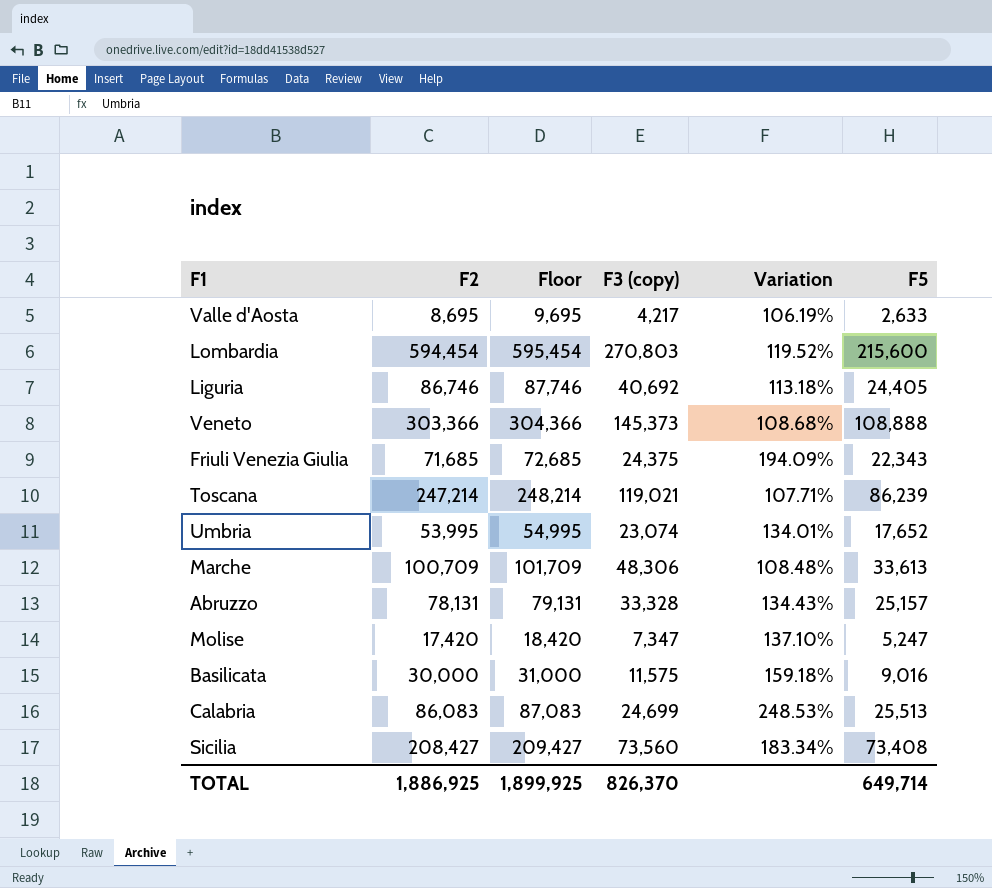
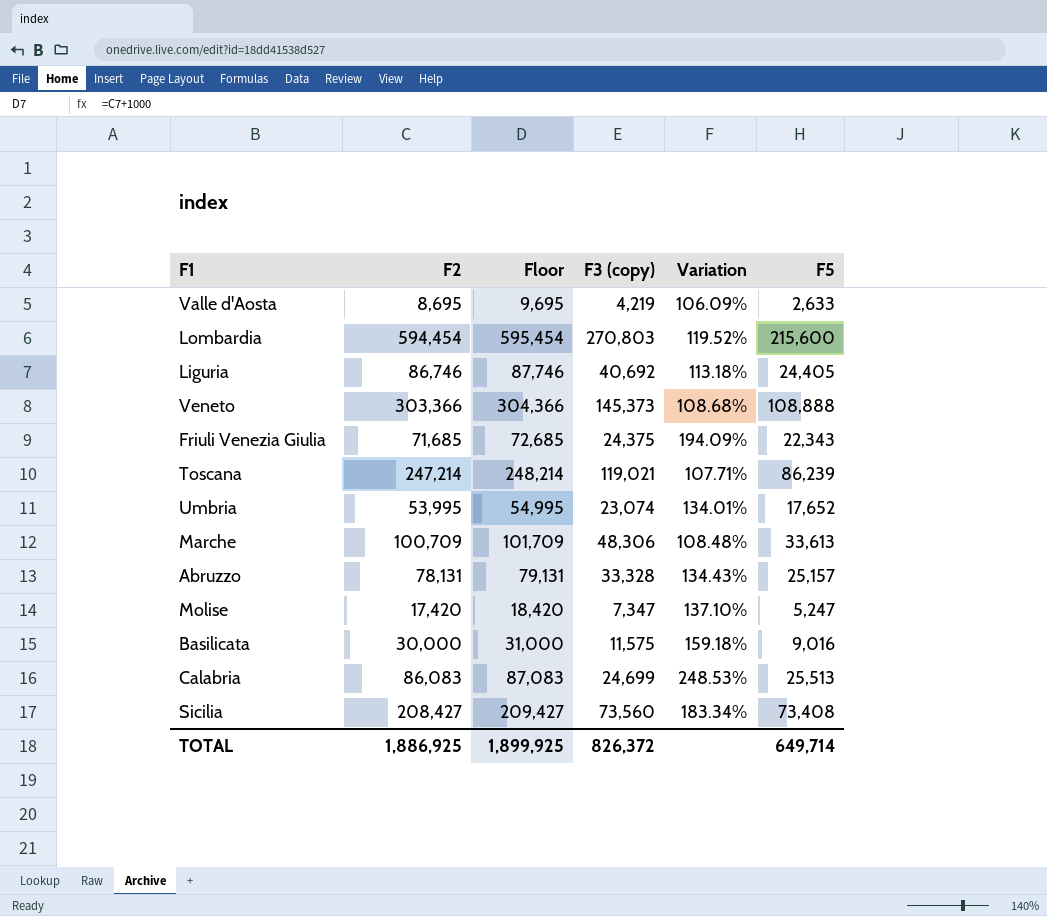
Valle d'Aosta | F3 (copy): 4,217 -> 4,219
Valle d'Aosta | Variation: 106.19% -> 106.09%
TOTAL | F3 (copy): 826,370 -> 826,372

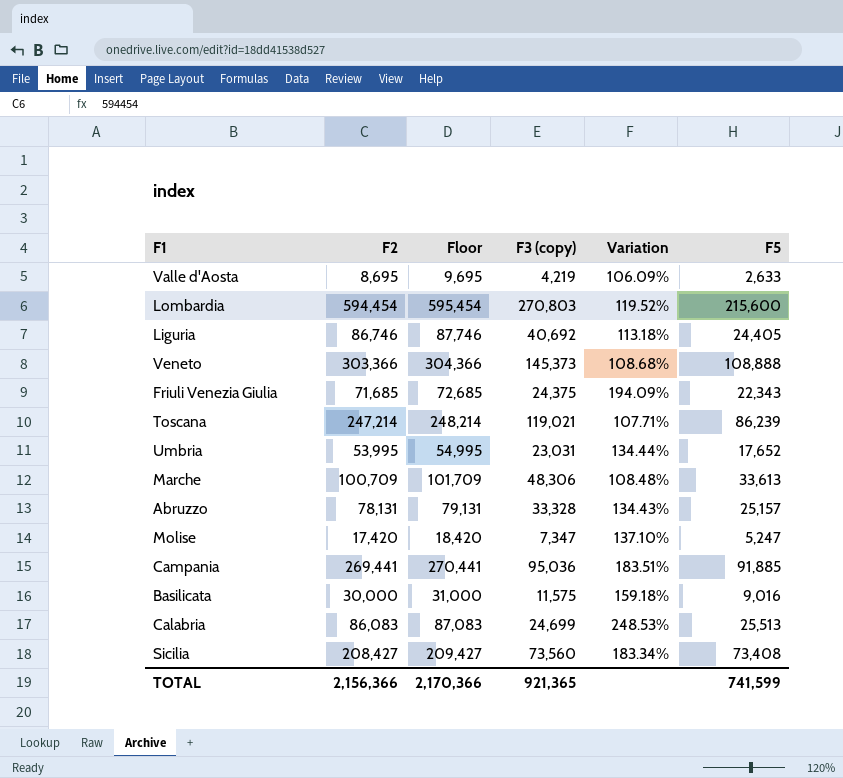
Umbria | F3 (copy): 23,074 -> 23,031
Umbria | Variation: 134.01% -> 134.44%
row Campania: none -> 269,441 | 270,441 | 95,036 | 183.51% | 91,885
TOTAL | F2: 1,886,925 -> 2,156,366
TOTAL | Floor: 1,899,925 -> 2,170,366
TOTAL | F3 (copy): 826,372 -> 921,365
TOTAL | F5: 649,714 -> 741,599

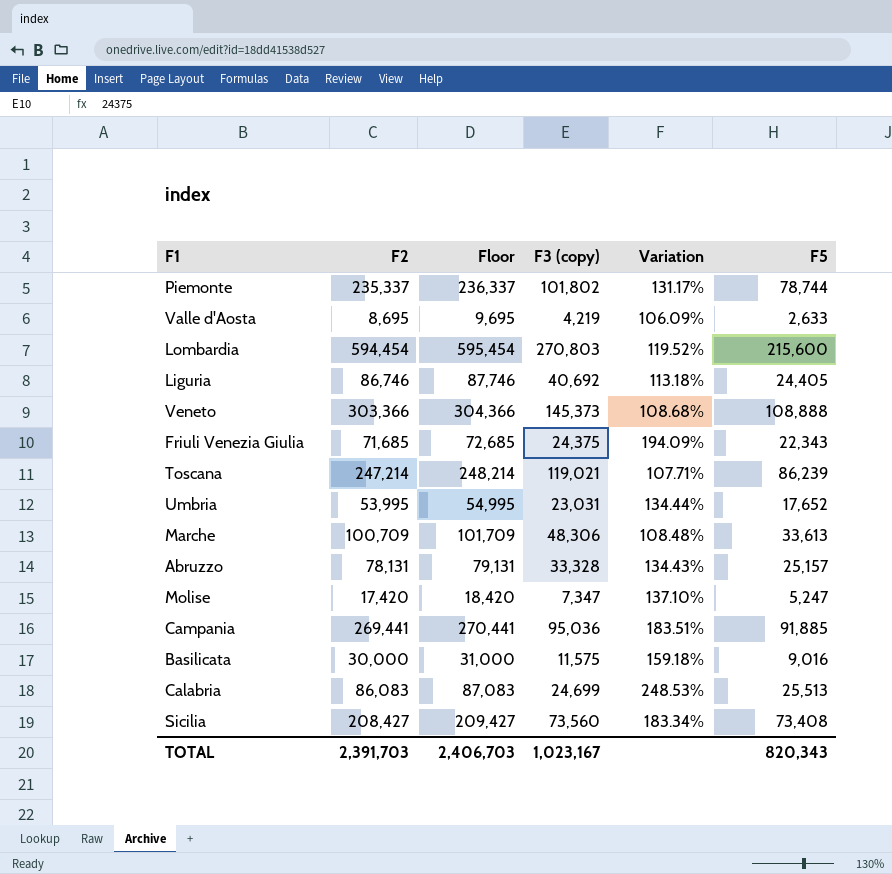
row Piemonte: none -> 235,337 | 236,337 | 101,802 | 131.17% | 78,744
TOTAL | F2: 2,156,366 -> 2,391,703
TOTAL | Floor: 2,170,366 -> 2,406,703
TOTAL | F3 (copy): 921,365 -> 1,023,167
TOTAL | F5: 741,599 -> 820,343

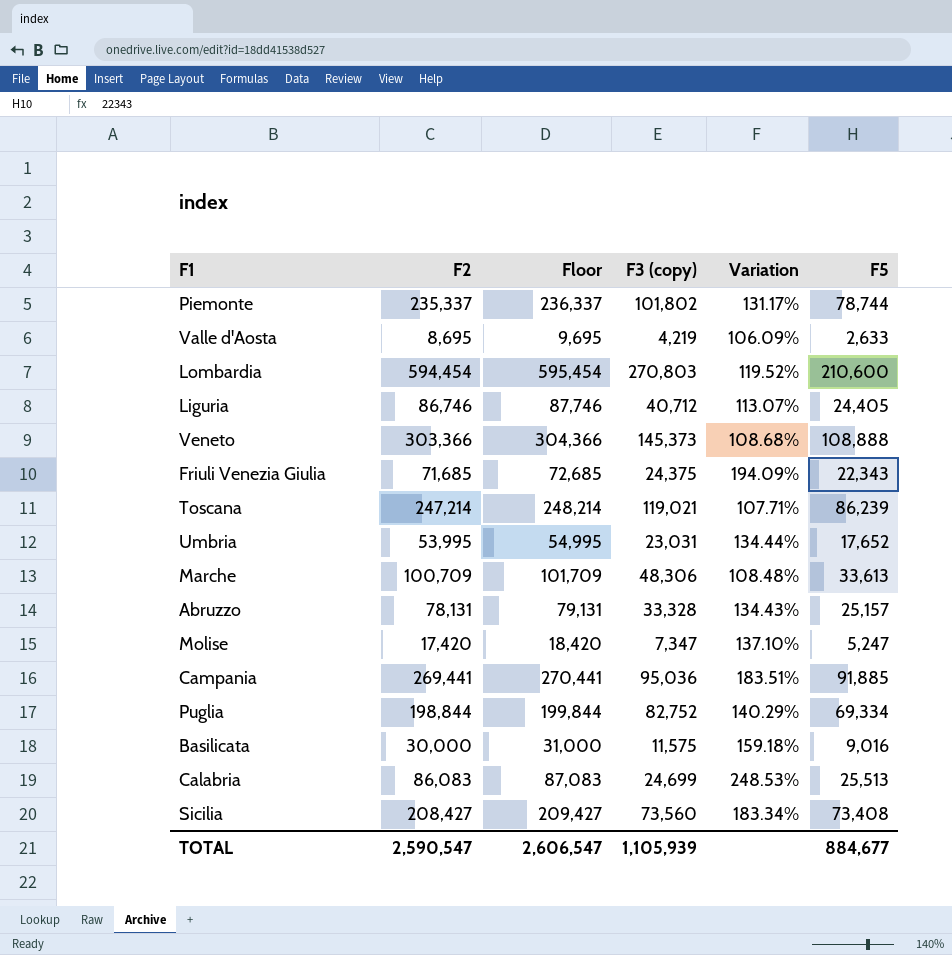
Lombardia | F5: 215,600 -> 210,600
Liguria | F3 (copy): 40,692 -> 40,712
Liguria | Variation: 113.18% -> 113.07%
row Puglia: none -> 198,844 | 199,844 | 82,752 | 140.29% | 69,334
TOTAL | F2: 2,391,703 -> 2,590,547
TOTAL | Floor: 2,406,703 -> 2,606,547
TOTAL | F3 (copy): 1,023,167 -> 1,105,939
TOTAL | F5: 820,343 -> 884,677

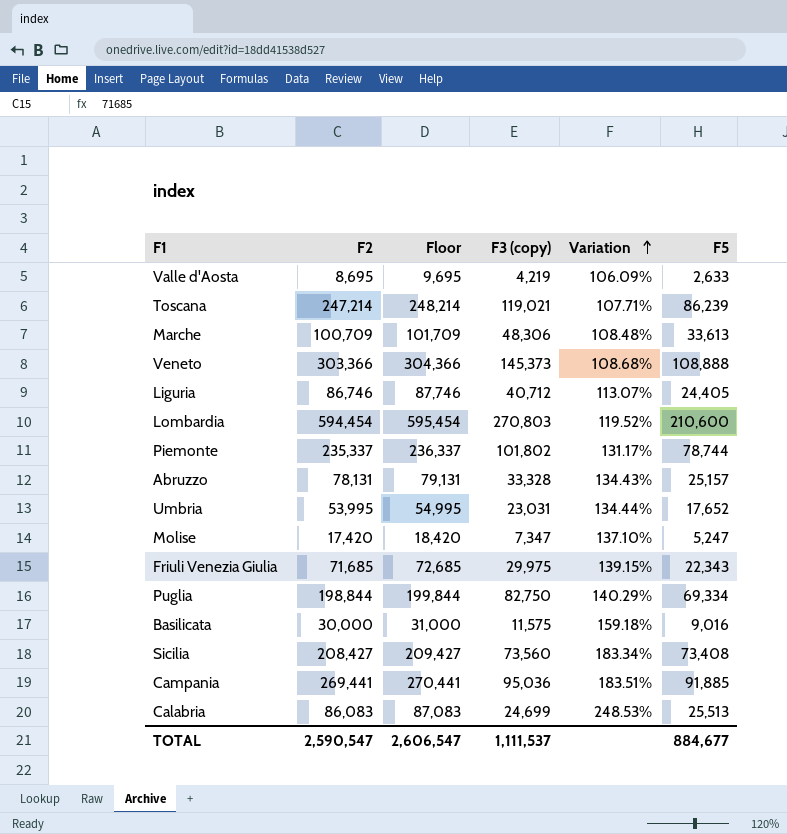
row order: none -> Variation ascending
Friuli Venezia Giulia | F3 (copy): 24,375 -> 29,975
Friuli Venezia Giulia | Variation: 194.09% -> 139.15%
Puglia | F3 (copy): 82,752 -> 82,750
TOTAL | F3 (copy): 1,105,939 -> 1,111,537

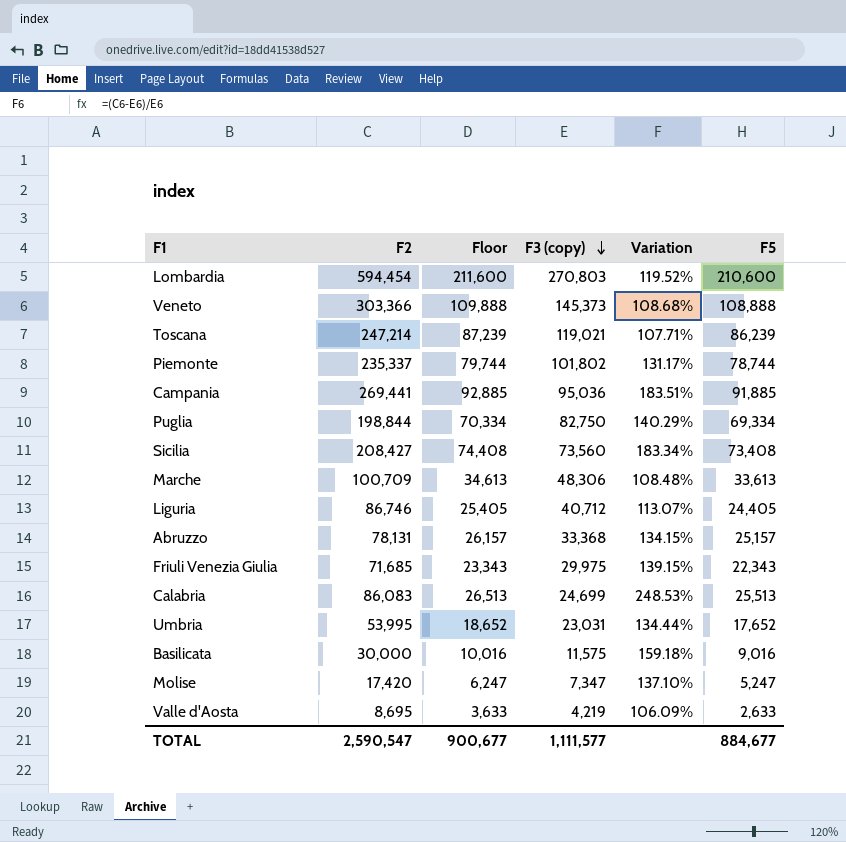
row order: Variation ascending -> F3 (copy) descending
column Floor | formula: [F2] + 1000 -> [F5] + 1000
Abruzzo | F3 (copy): 33,328 -> 33,368
Abruzzo | Variation: 134.43% -> 134.15%
TOTAL | Floor: 2,606,547 -> 900,677
TOTAL | F3 (copy): 1,111,537 -> 1,111,577

